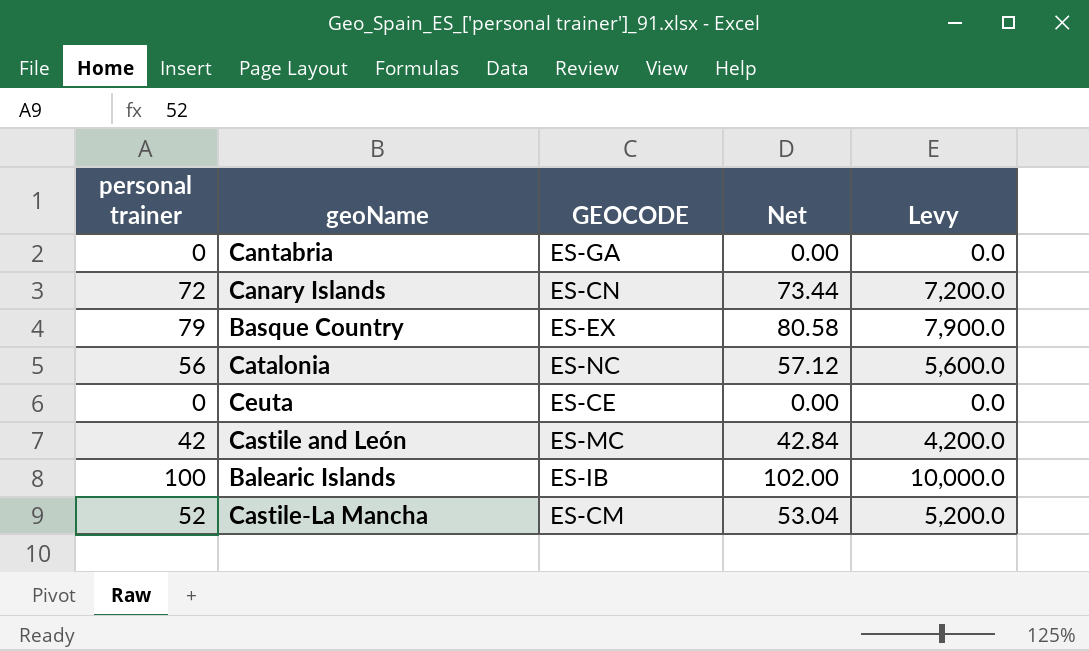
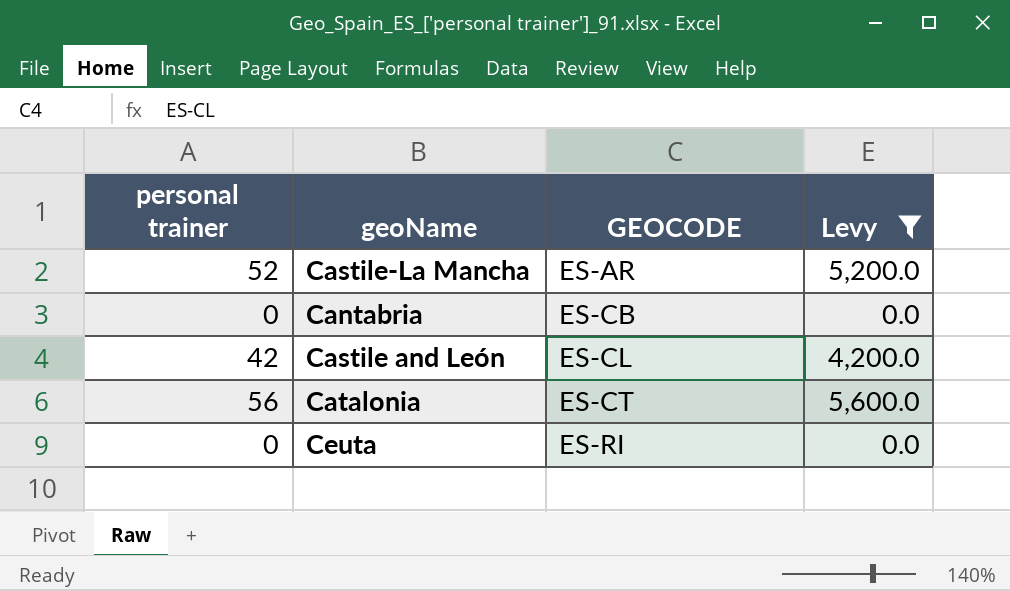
filter: none -> Levy <= 5,600.0
row order: none -> GEOCODE ascending
column Net | formula: [personal trainer] * 1.02 -> none
Castile-La Mancha | GEOCODE: ES-CM -> ES-AR
Cantabria | GEOCODE: ES-GA -> ES-CB
Castile and León | GEOCODE: ES-MC -> ES-CL
Catalonia | GEOCODE: ES-NC -> ES-CT
Ceuta | GEOCODE: ES-CE -> ES-RI

